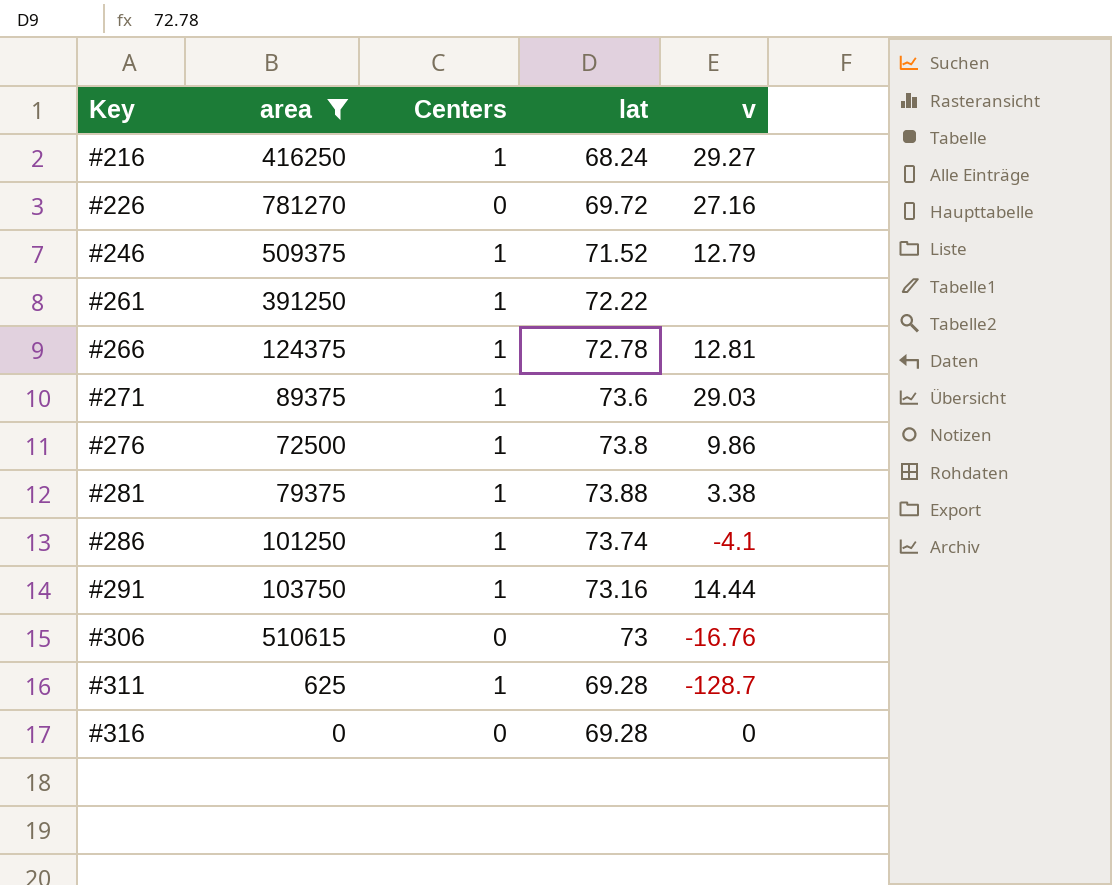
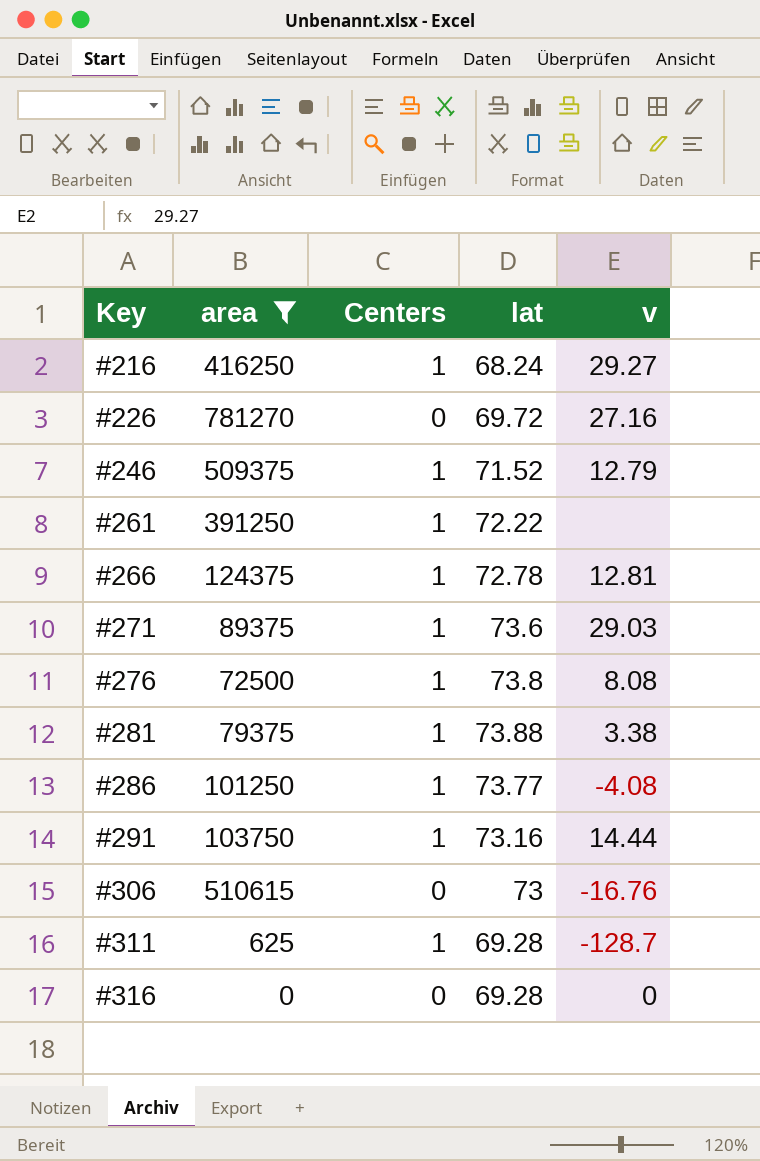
#276 | v: 9.86 -> 8.08
#286 | lat: 73.74 -> 73.77
#286 | v: -4.1 -> -4.08

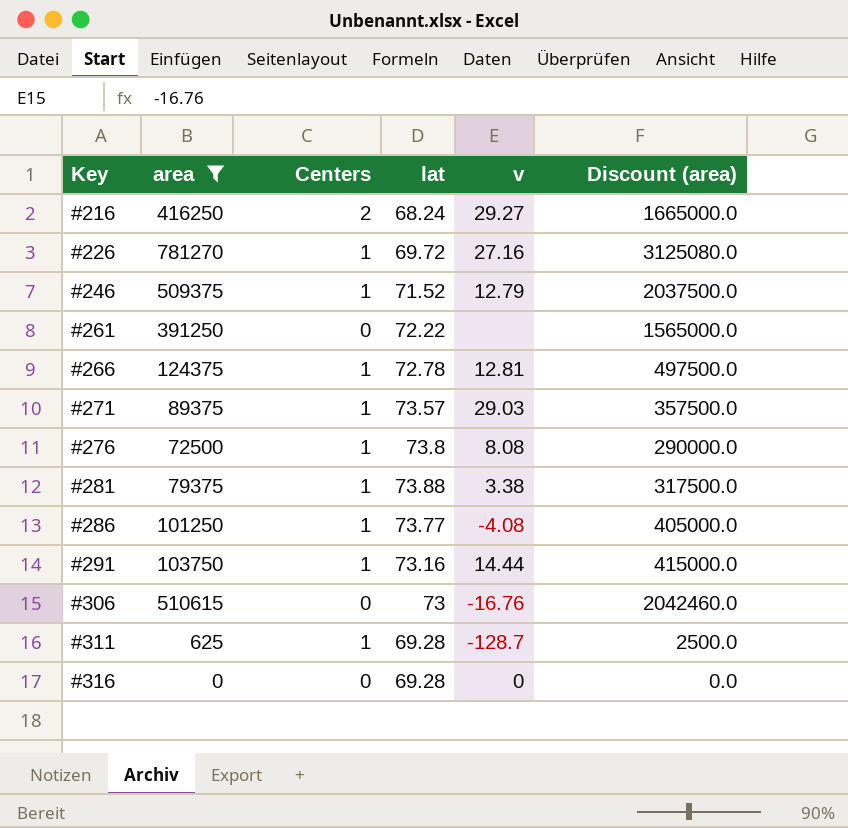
column Discount (area) | formula: none -> [area] * 4
#216 | Centers: 1 -> 2
#226 | Centers: 0 -> 1
#261 | Centers: 1 -> 0
#271 | lat: 73.6 -> 73.57

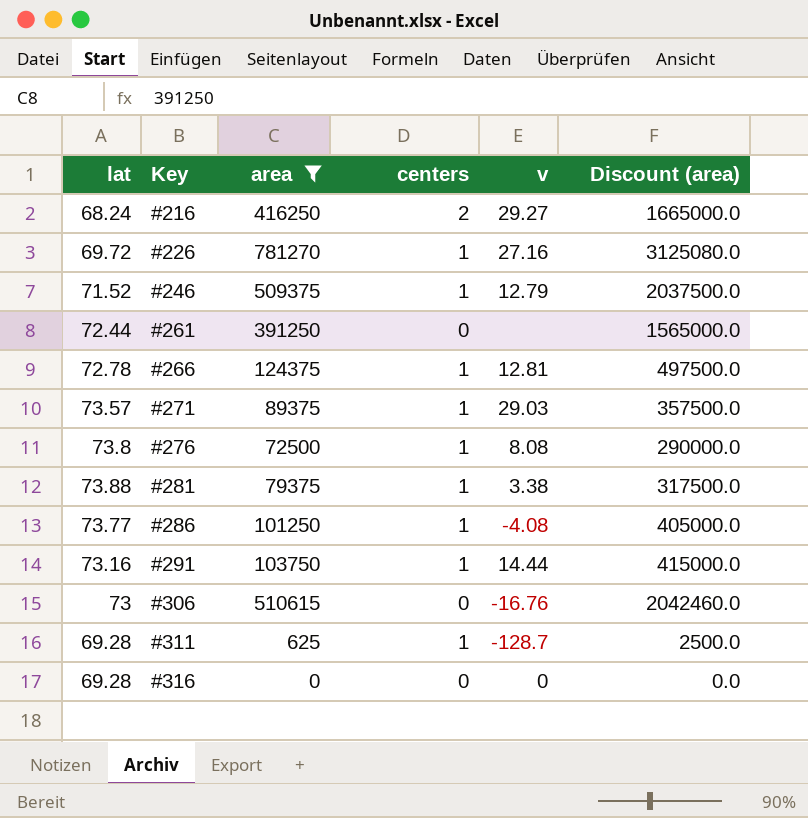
column lat | position: 4 -> 1
column name: Centers -> centers
#261 | lat: 72.22 -> 72.44

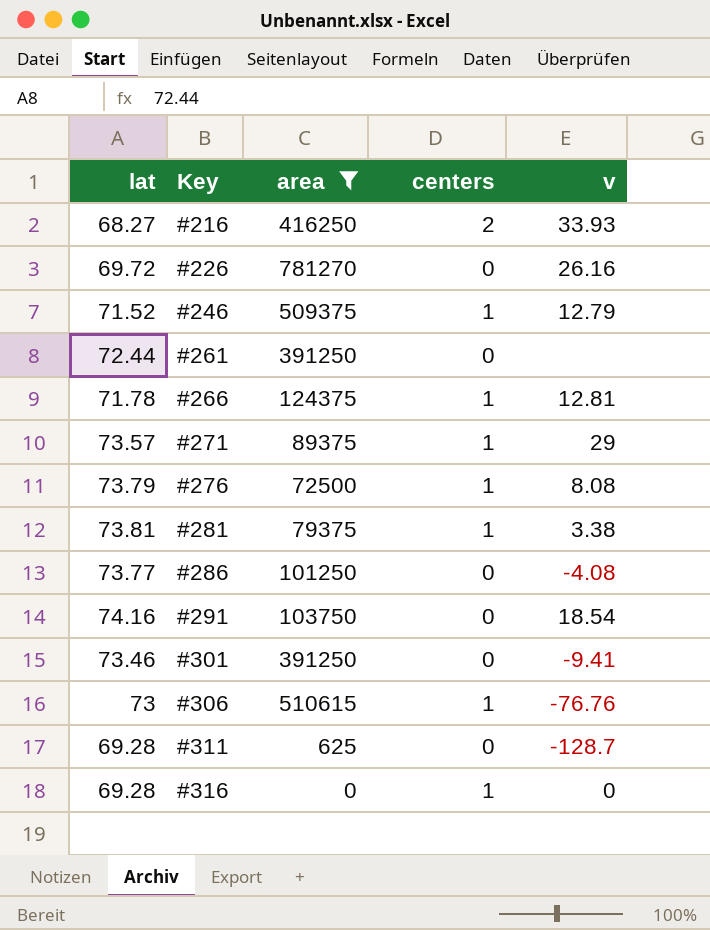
column Discount (area) | formula: [area] * 4 -> none
#216 | lat: 68.24 -> 68.27
#216 | v: 29.27 -> 33.93
#226 | centers: 1 -> 0
#226 | v: 27.16 -> 26.16
#266 | lat: 72.78 -> 71.78
#271 | v: 29.03 -> 29
#276 | lat: 73.8 -> 73.79
#281 | lat: 73.88 -> 73.81
#286 | centers: 1 -> 0
#291 | lat: 73.16 -> 74.16
#291 | centers: 1 -> 0
#291 | v: 14.44 -> 18.54
row #301: none -> 73.46 | 391250 | 0 | -9.41
#306 | centers: 0 -> 1
#306 | v: -16.76 -> -76.76
#311 | centers: 1 -> 0
#316 | centers: 0 -> 1

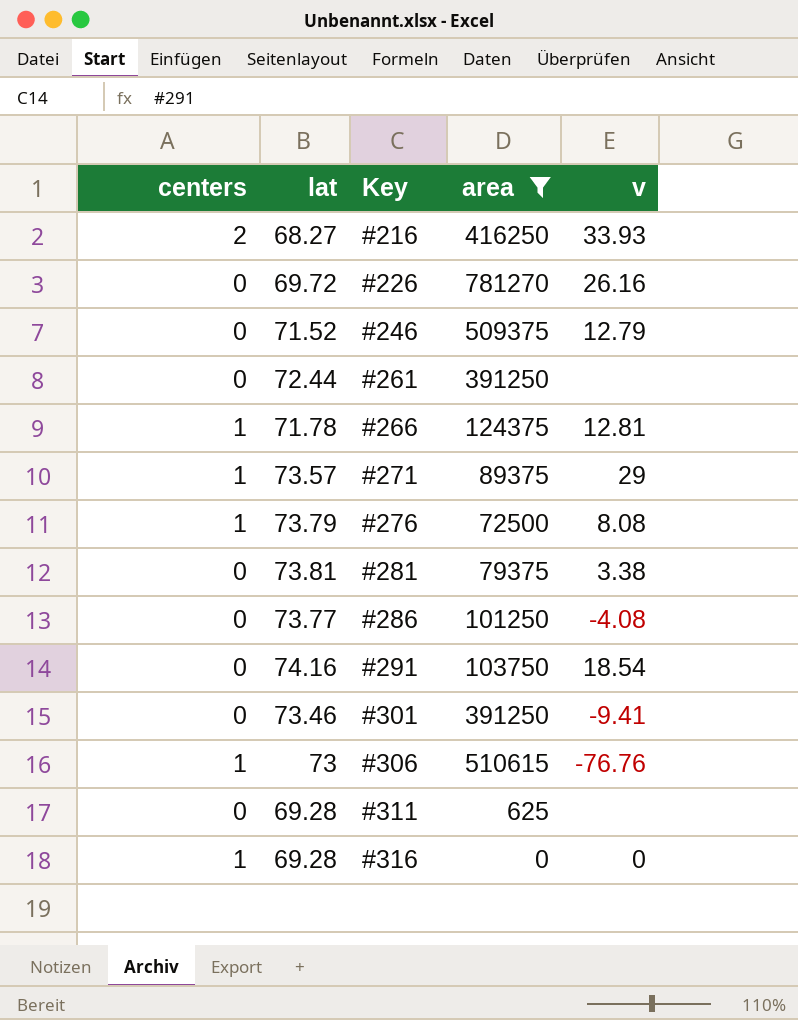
column centers | position: 4 -> 1
#246 | centers: 1 -> 0
#281 | centers: 1 -> 0
#311 | v: -128.7 -> none

